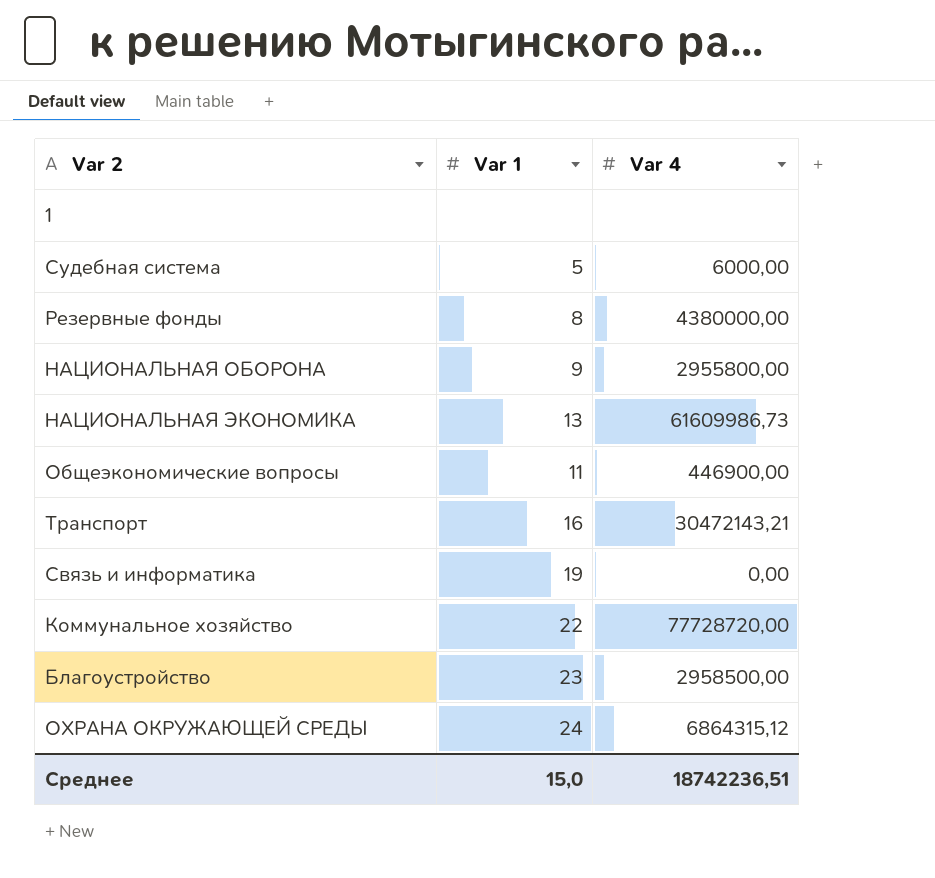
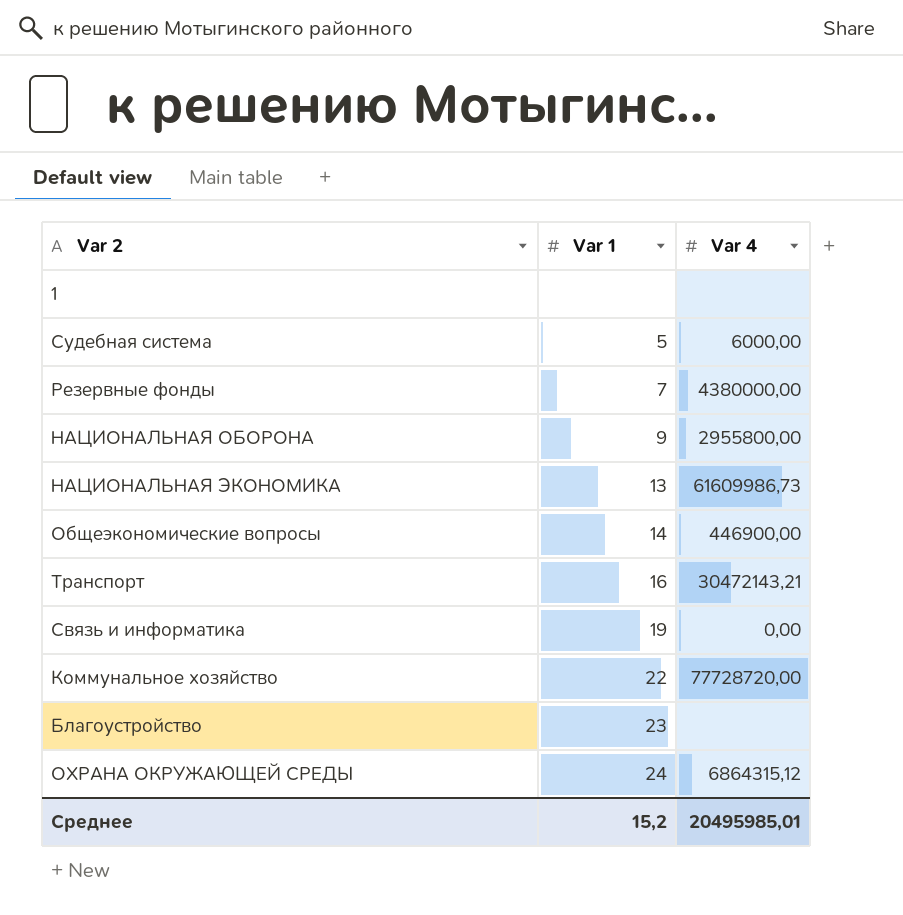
Резервные фонды | Var 1: 8 -> 7
Общеэкономические вопросы | Var 1: 11 -> 14
Благоустройство | Var 4: 2958500,00 -> none
Среднее | Var 1: 15,0 -> 15,2
Среднее | Var 4: 18742236,51 -> 20495985,01

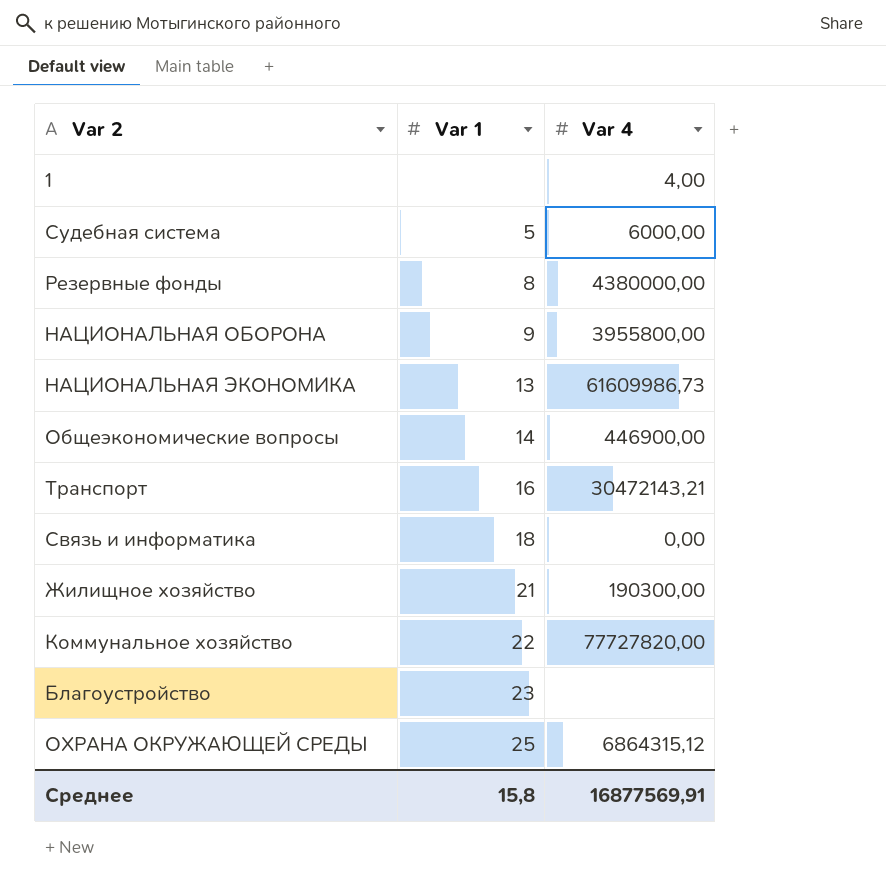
1 | Var 4: none -> 4,00
Резервные фонды | Var 1: 7 -> 8
НАЦИОНАЛЬНАЯ ОБОРОНА | Var 4: 2955800,00 -> 3955800,00
Связь и информатика | Var 1: 19 -> 18
row Жилищное хозяйство: none -> 21 | 190300,00
Коммунальное хозяйство | Var 4: 77728720,00 -> 77727820,00
ОХРАНА ОКРУЖАЮЩЕЙ СРЕДЫ | Var 1: 24 -> 25
Среднее | Var 1: 15,2 -> 15,8
Среднее | Var 4: 20495985,01 -> 16877569,91

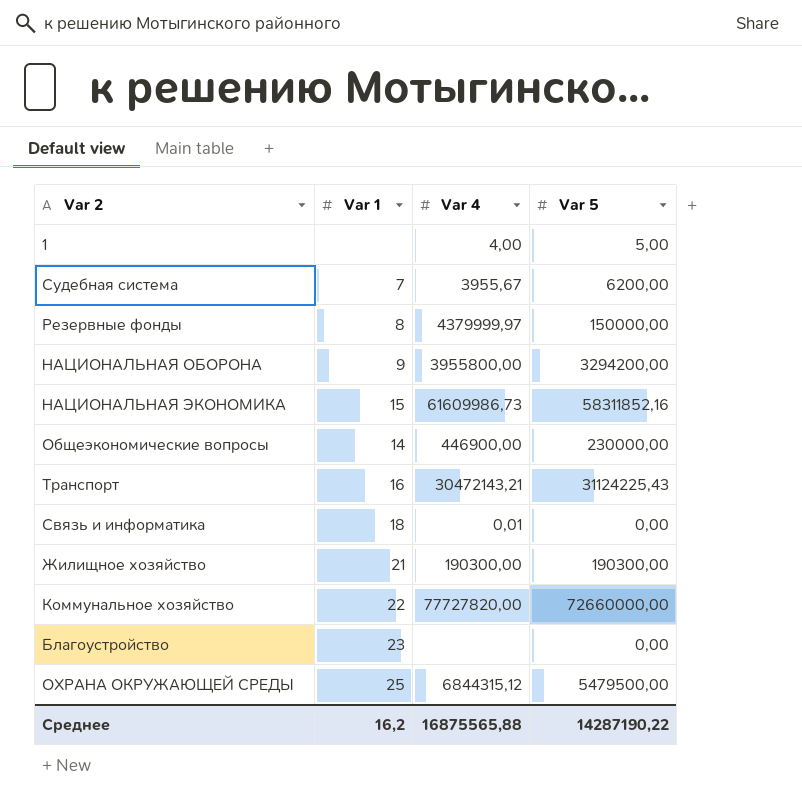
column Var 5 | position: none -> 4
Судебная система | Var 1: 5 -> 7
Судебная система | Var 4: 6000,00 -> 3955,67
Резервные фонды | Var 4: 4380000,00 -> 4379999,97
НАЦИОНАЛЬНАЯ ЭКОНОМИКА | Var 1: 13 -> 15
Связь и информатика | Var 4: 0,00 -> 0,01
ОХРАНА ОКРУЖАЮЩЕЙ СРЕДЫ | Var 4: 6864315,12 -> 6844315,12
Среднее | Var 1: 15,8 -> 16,2
Среднее | Var 4: 16877569,91 -> 16875565,88

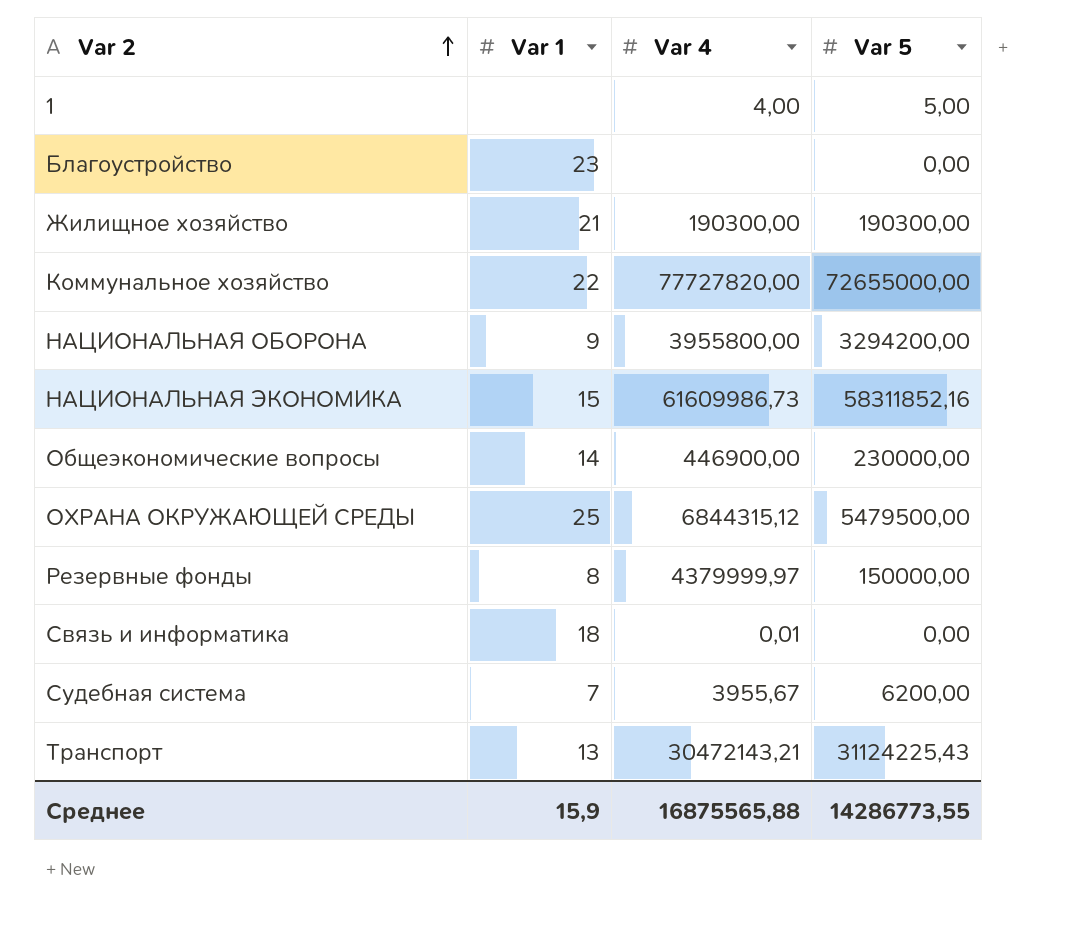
row order: none -> Var 2 ascending
Коммунальное хозяйство | Var 5: 72660000,00 -> 72655000,00
Транспорт | Var 1: 16 -> 13
Среднее | Var 1: 16,2 -> 15,9
Среднее | Var 5: 14287190,22 -> 14286773,55

